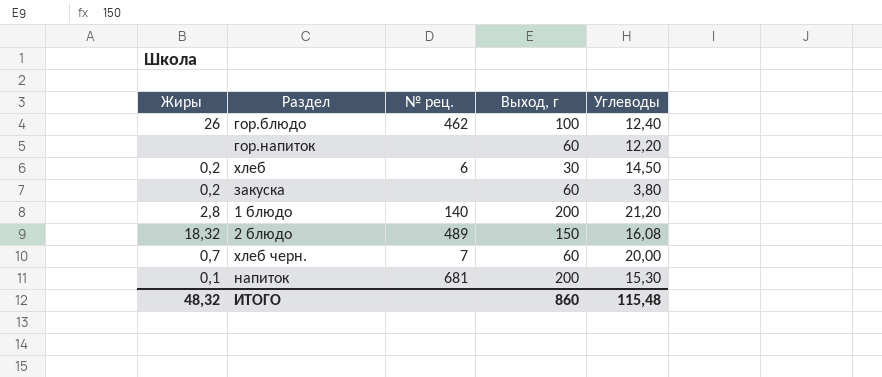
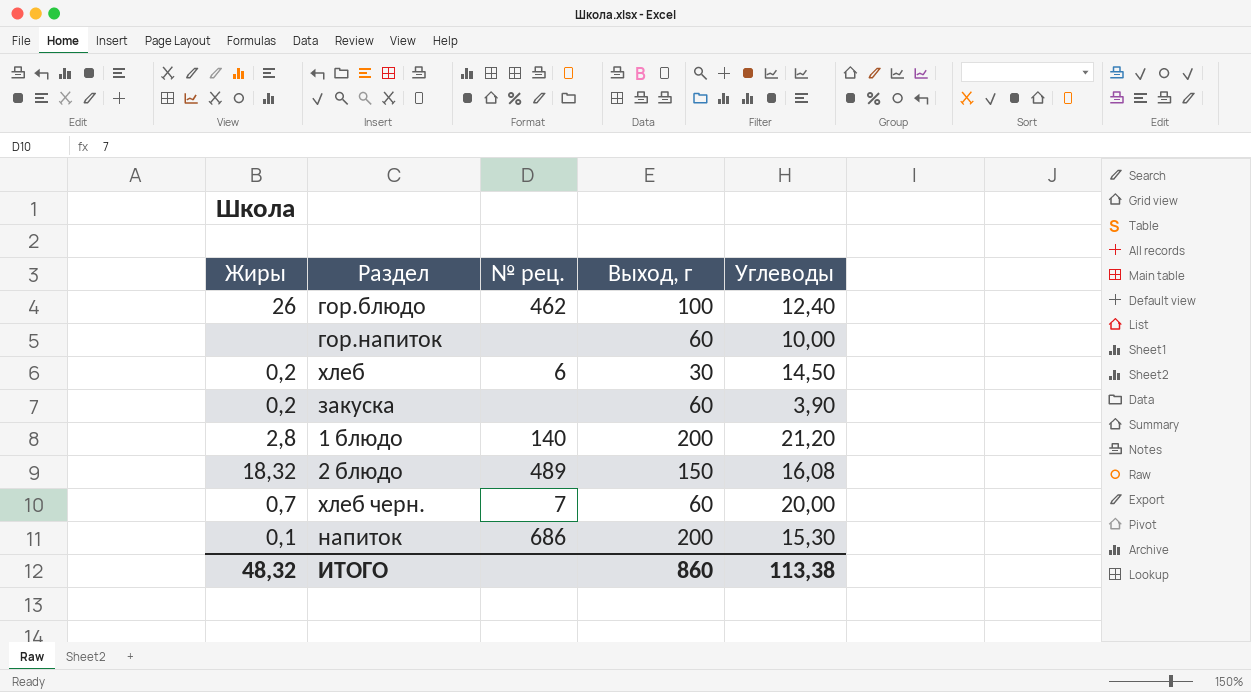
гор.напиток | Углеводы: 12,20 -> 10,00
закуска | Углеводы: 3,80 -> 3,90
напиток | № рец.: 681 -> 686
ИТОГО | Углеводы: 115,48 -> 113,38

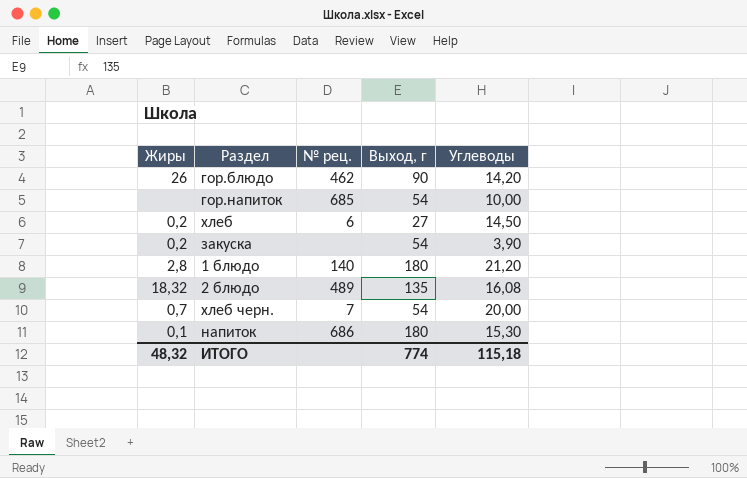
гор.блюдо | Выход, г: 100 -> 90
гор.блюдо | Углеводы: 12,40 -> 14,20
гор.напиток | № рец.: none -> 685
гор.напиток | Выход, г: 60 -> 54
хлеб | Выход, г: 30 -> 27
закуска | Выход, г: 60 -> 54
1 блюдо | Выход, г: 200 -> 180
2 блюдо | Выход, г: 150 -> 135
хлеб черн. | Выход, г: 60 -> 54
напиток | Выход, г: 200 -> 180
ИТОГО | Выход, г: 860 -> 774
ИТОГО | Углеводы: 113,38 -> 115,18

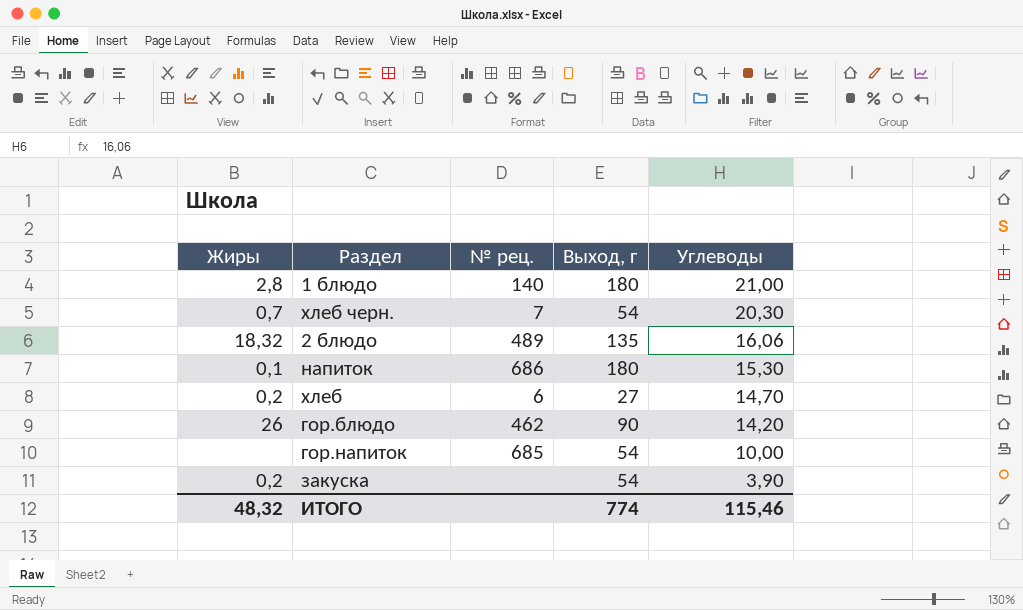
row order: none -> Углеводы descending
1 блюдо | Углеводы: 21,20 -> 21,00
хлеб черн. | Углеводы: 20,00 -> 20,30
2 блюдо | Углеводы: 16,08 -> 16,06
хлеб | Углеводы: 14,50 -> 14,70
ИТОГО | Углеводы: 115,18 -> 115,46

